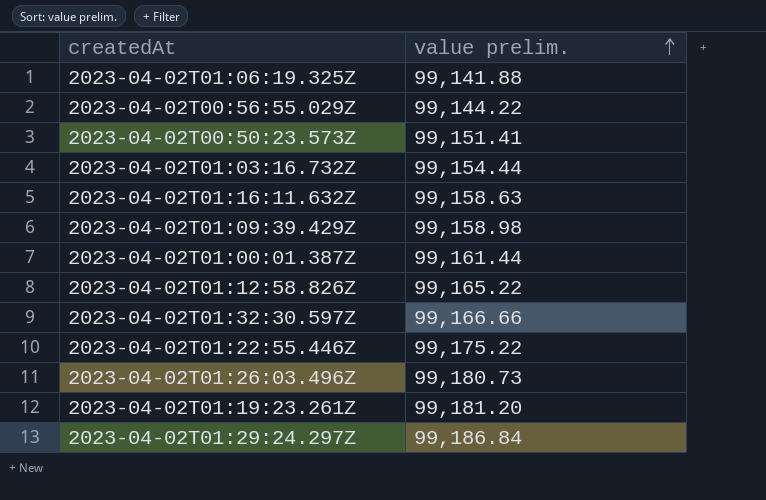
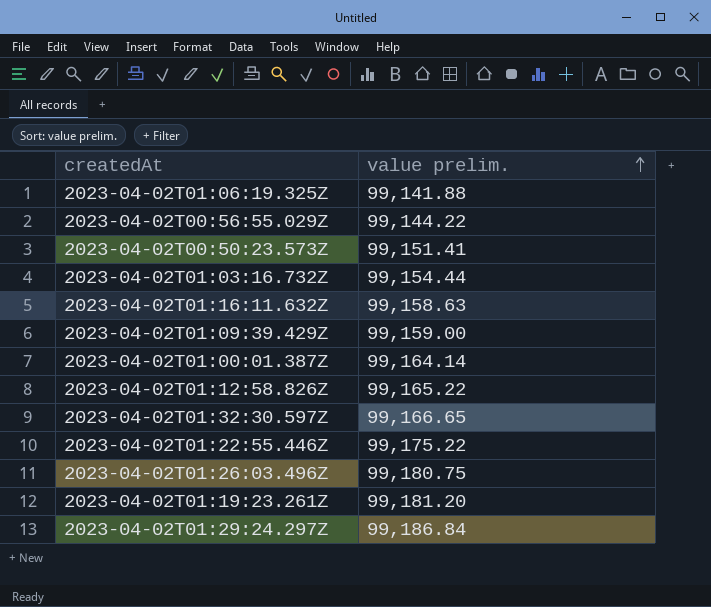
2023-04-02T01:09:39.429Z | value prelim.: 99,158.98 -> 99,159.00
2023-04-02T01:00:01.387Z | value prelim.: 99,161.44 -> 99,164.14
2023-04-02T01:32:30.597Z | value prelim.: 99,166.66 -> 99,166.65
2023-04-02T01:26:03.496Z | value prelim.: 99,180.73 -> 99,180.75

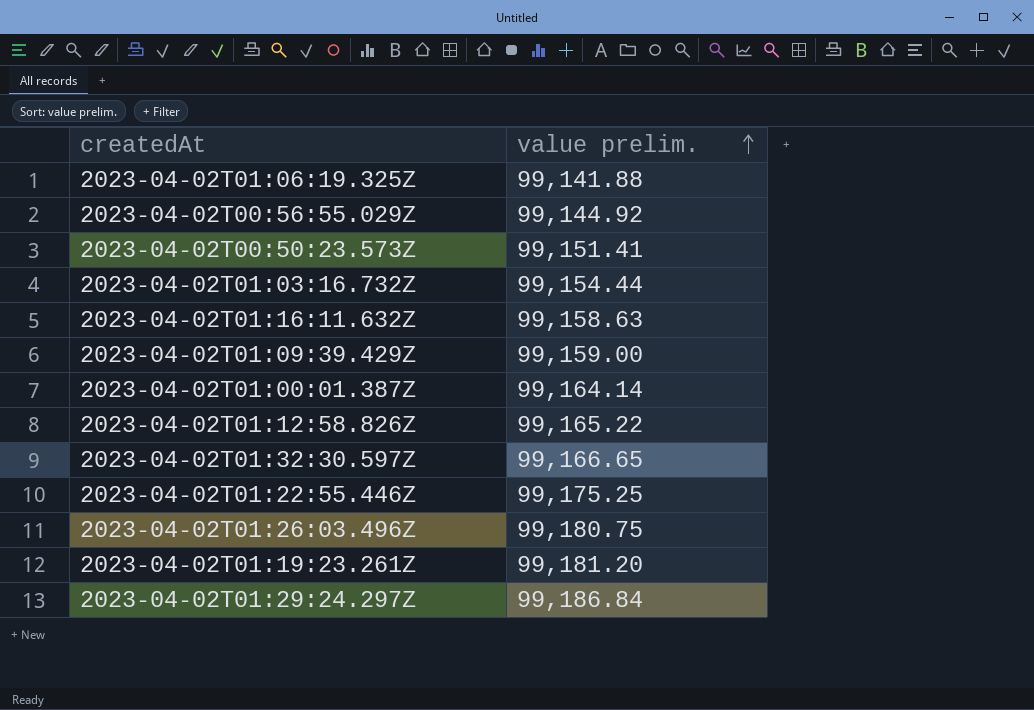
2023-04-02T00:56:55.029Z | value prelim.: 99,144.22 -> 99,144.92
2023-04-02T01:22:55.446Z | value prelim.: 99,175.22 -> 99,175.25

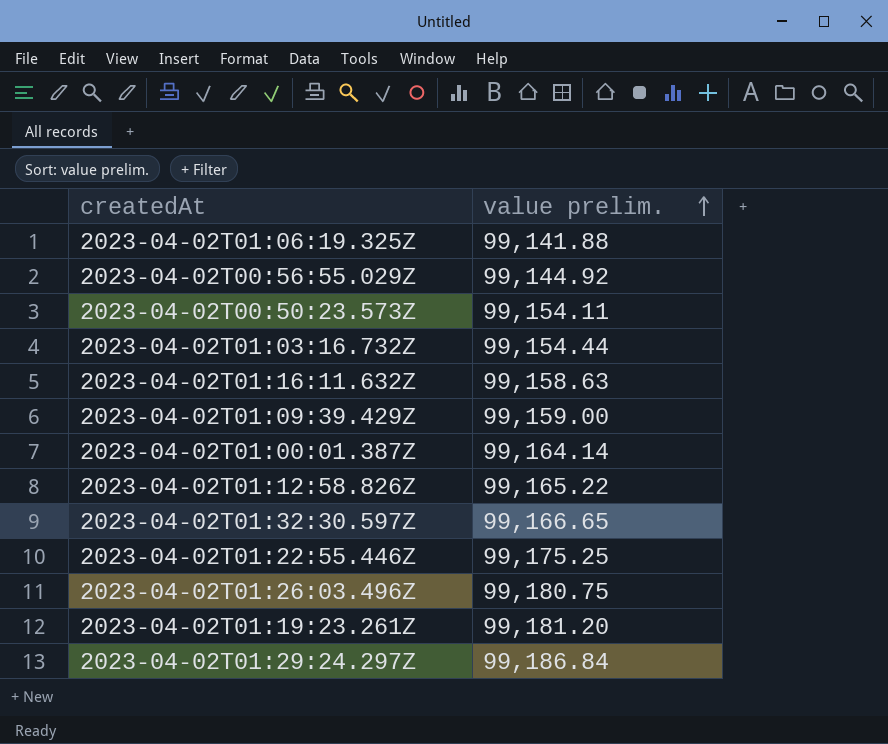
2023-04-02T00:50:23.573Z | value prelim.: 99,151.41 -> 99,154.11

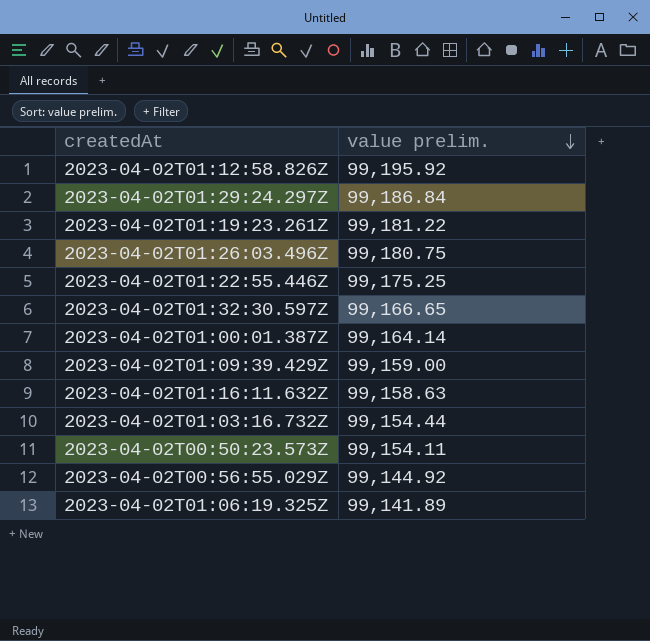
row order: value prelim. ascending -> value prelim. descending
2023-04-02T01:12:58.826Z | value prelim.: 99,165.22 -> 99,195.92
2023-04-02T01:19:23.261Z | value prelim.: 99,181.20 -> 99,181.22
2023-04-02T01:06:19.325Z | value prelim.: 99,141.88 -> 99,141.89

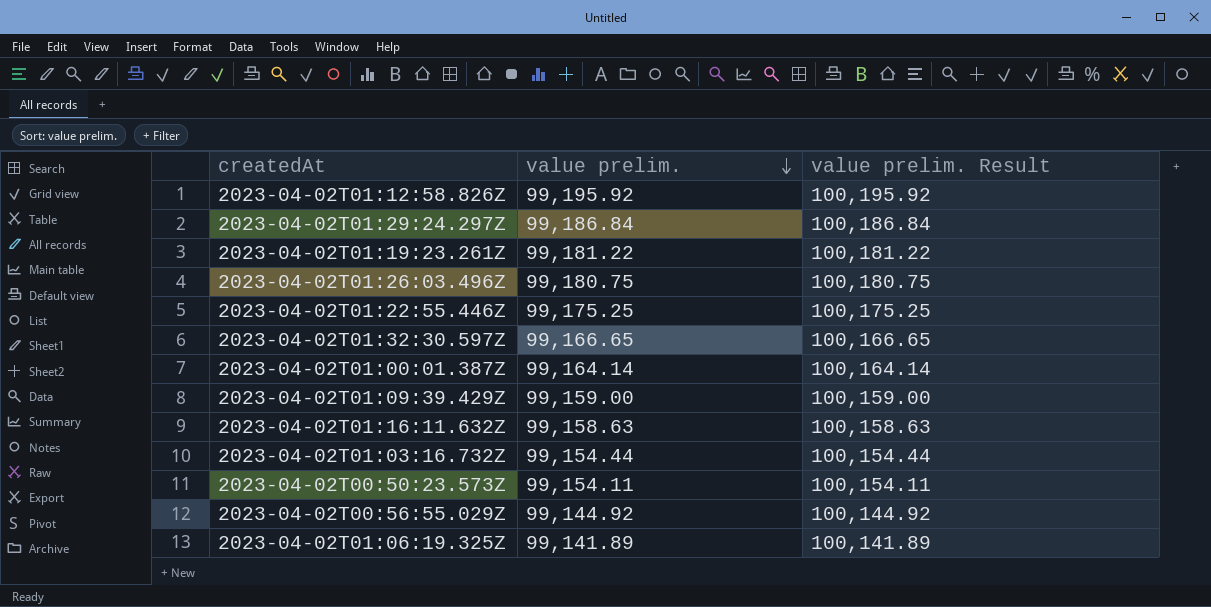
column value prelim. Result | formula: none -> [value prelim.] + 1000

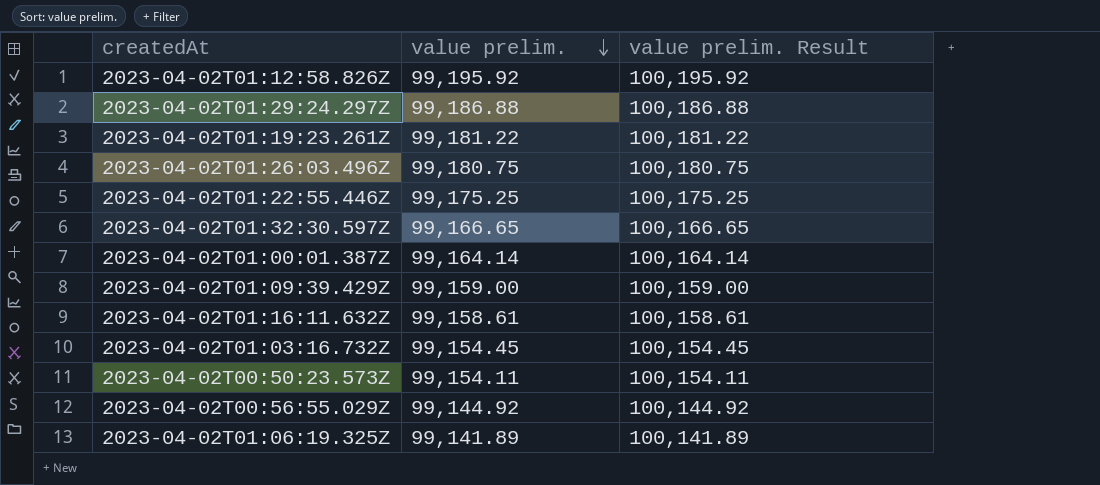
2023-04-02T01:29:24.297Z | value prelim.: 99,186.84 -> 99,186.88
2023-04-02T01:29:24.297Z | value prelim. Result: 100,186.84 -> 100,186.88
2023-04-02T01:16:11.632Z | value prelim.: 99,158.63 -> 99,158.61
2023-04-02T01:16:11.632Z | value prelim. Result: 100,158.63 -> 100,158.61
2023-04-02T01:03:16.732Z | value prelim.: 99,154.44 -> 99,154.45
2023-04-02T01:03:16.732Z | value prelim. Result: 100,154.44 -> 100,154.45

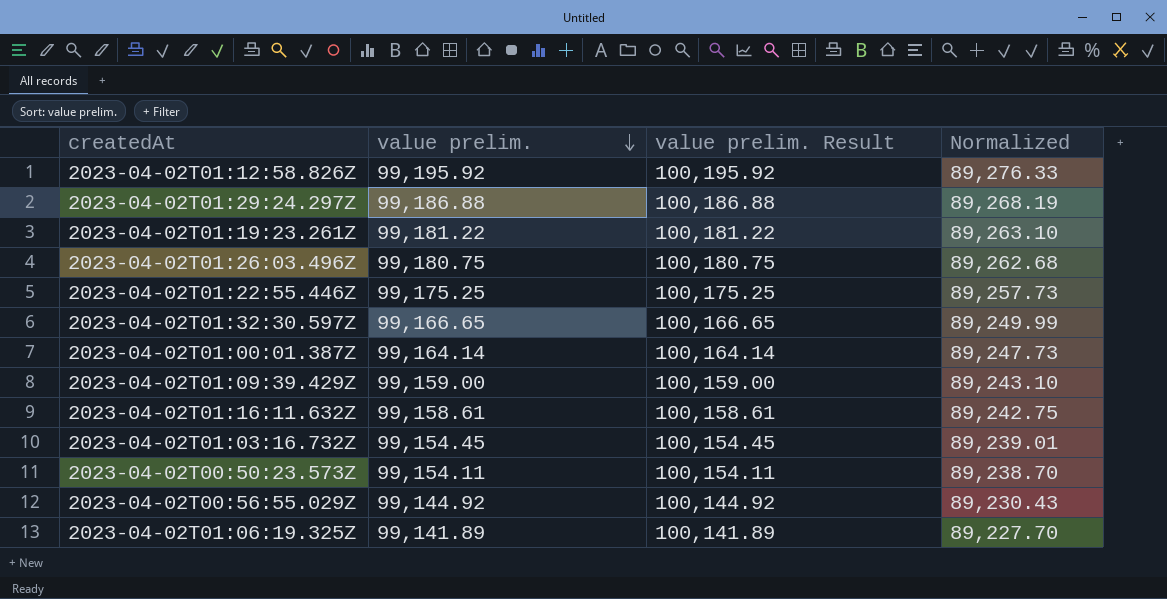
column Normalized | formula: none -> [value prelim.] * 0.9

